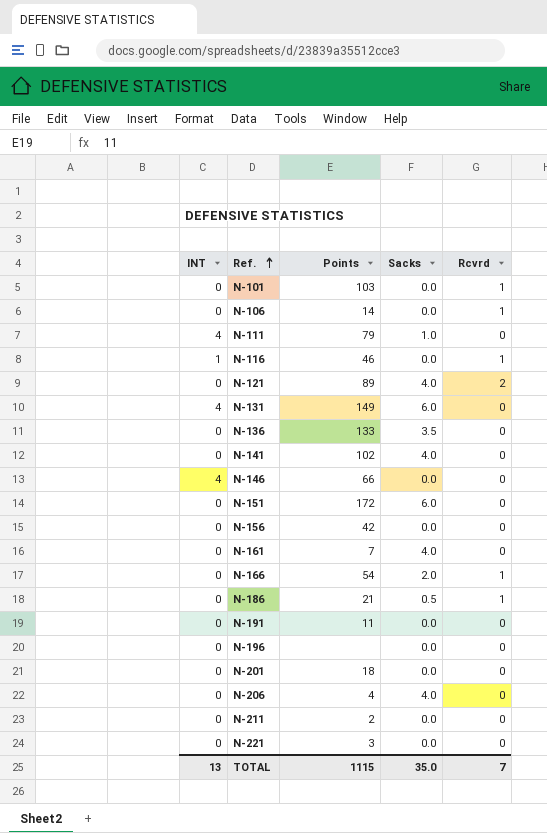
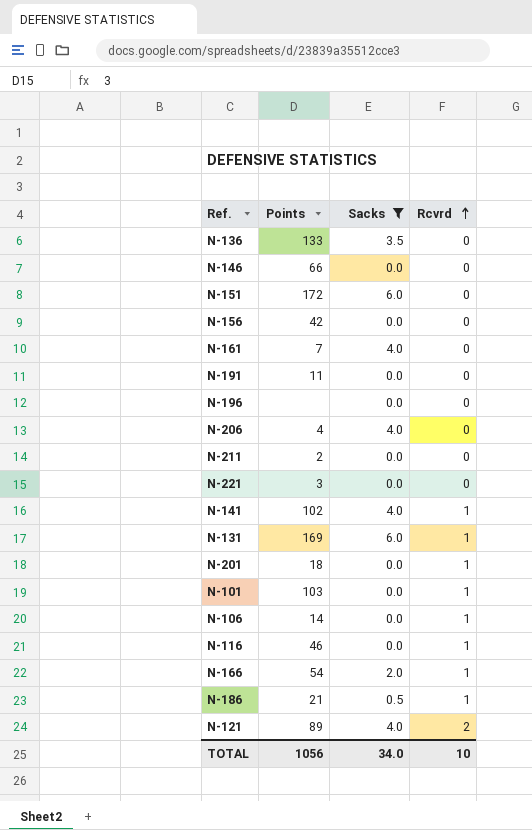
filter: none -> Sacks != 1.0
row order: Ref. ascending -> Rcvrd ascending
column INT | position: 1 -> none
N-141 | Rcvrd: 0 -> 1
N-131 | Points: 149 -> 169
N-131 | Rcvrd: 0 -> 1
N-201 | Rcvrd: 0 -> 1
TOTAL | Points: 1115 -> 1056
TOTAL | Sacks: 35.0 -> 34.0
TOTAL | Rcvrd: 7 -> 10

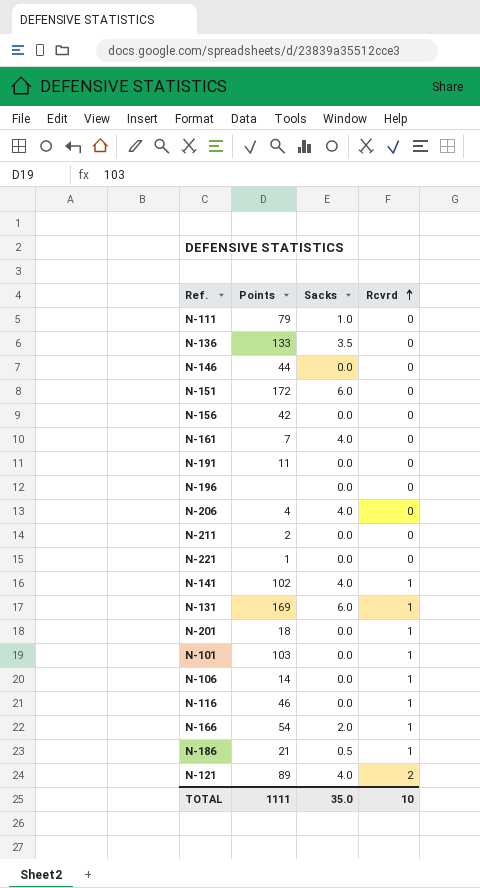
filter: Sacks != 1.0 -> none
N-146 | Points: 66 -> 44
N-221 | Points: 3 -> 1
TOTAL | Points: 1056 -> 1111
TOTAL | Sacks: 34.0 -> 35.0

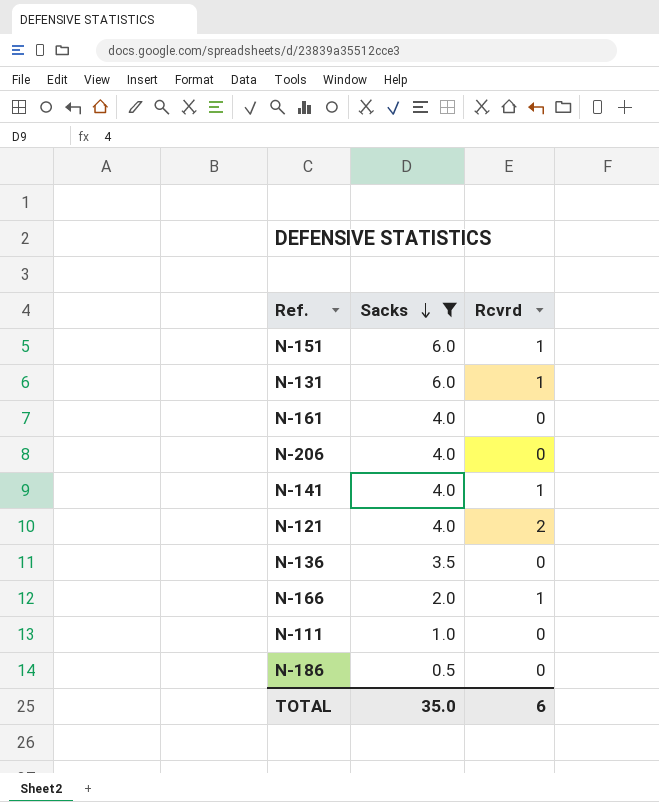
filter: none -> Sacks != 0.0
row order: Rcvrd ascending -> Sacks descending
column Points | position: 2 -> none
N-151 | Rcvrd: 0 -> 1
N-186 | Rcvrd: 1 -> 0
TOTAL | Rcvrd: 10 -> 6

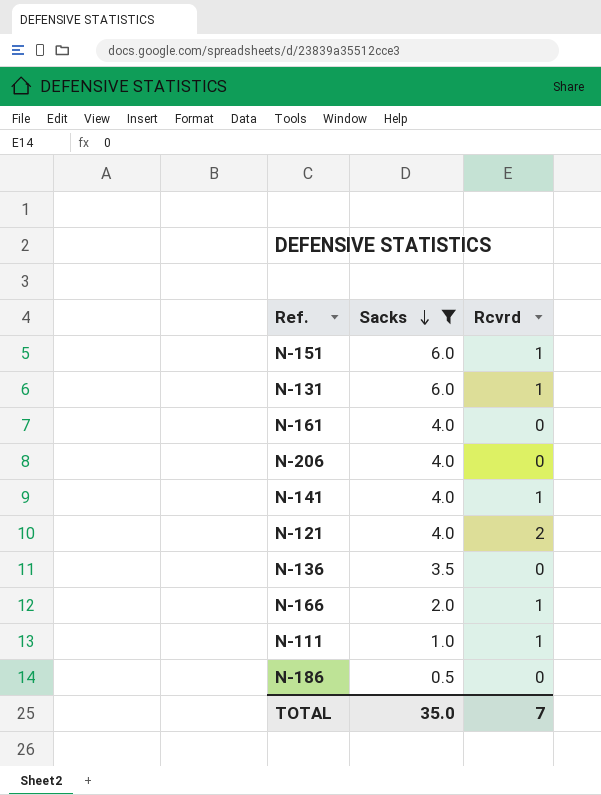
N-111 | Rcvrd: 0 -> 1
TOTAL | Rcvrd: 6 -> 7

